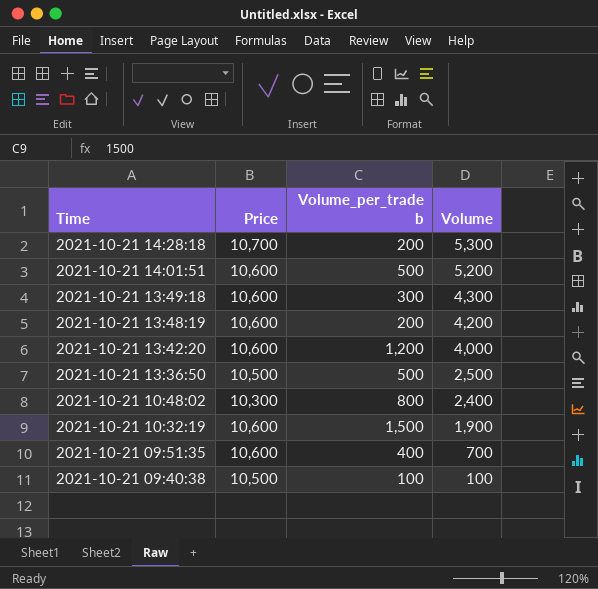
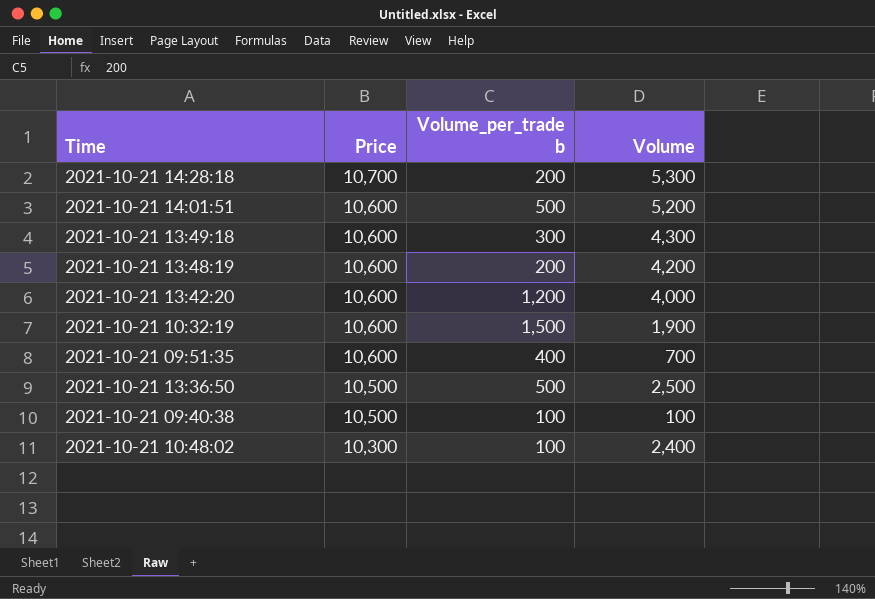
row order: Time descending -> Price descending
2021-10-21 10:48:02 | Volume_per_trade b: 800 -> 100

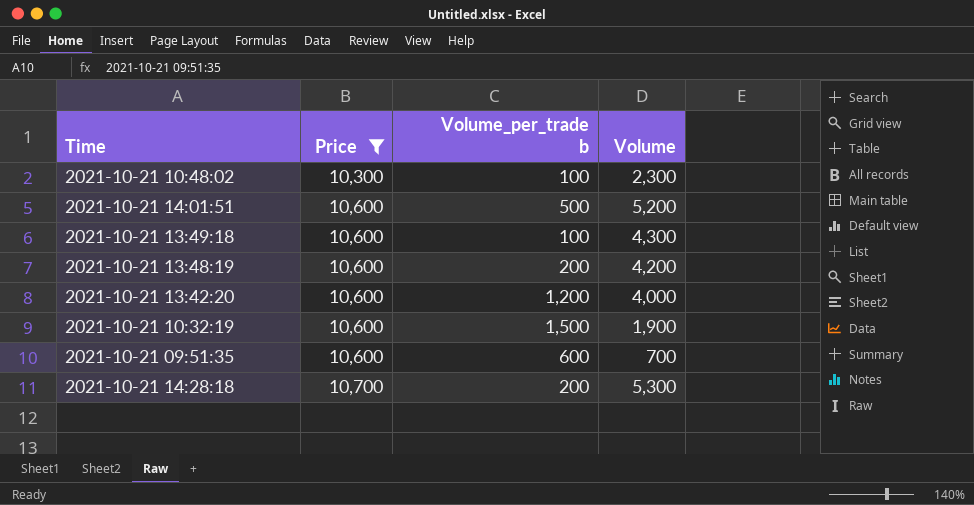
filter: none -> Price != 10,500
row order: Price descending -> Price ascending
2021-10-21 10:48:02 | Volume: 2,400 -> 2,300
2021-10-21 13:49:18 | Volume_per_trade b: 300 -> 100
2021-10-21 09:51:35 | Volume_per_trade b: 400 -> 600

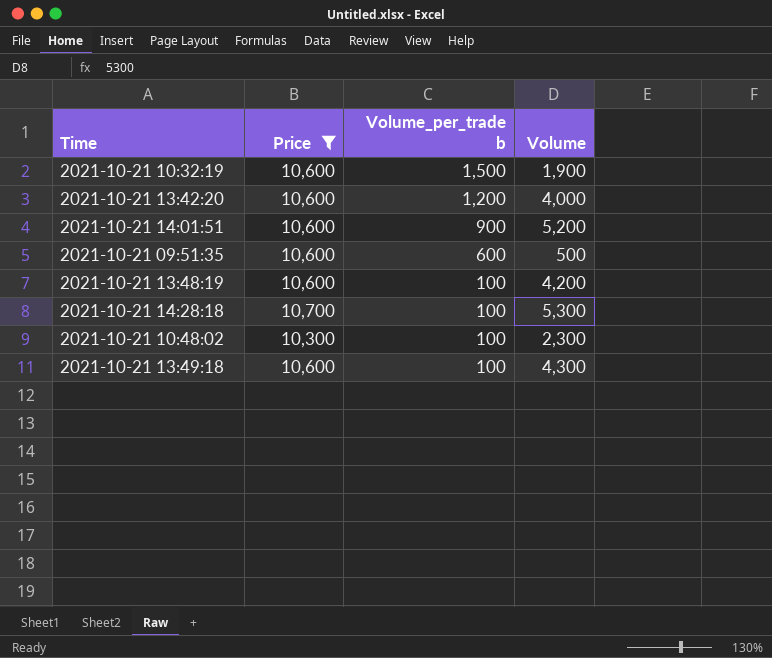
row order: Price ascending -> Volume_per_trade b descending
2021-10-21 14:01:51 | Volume_per_trade b: 500 -> 900
2021-10-21 09:51:35 | Volume: 700 -> 500
2021-10-21 13:48:19 | Volume_per_trade b: 200 -> 100
2021-10-21 14:28:18 | Volume_per_trade b: 200 -> 100

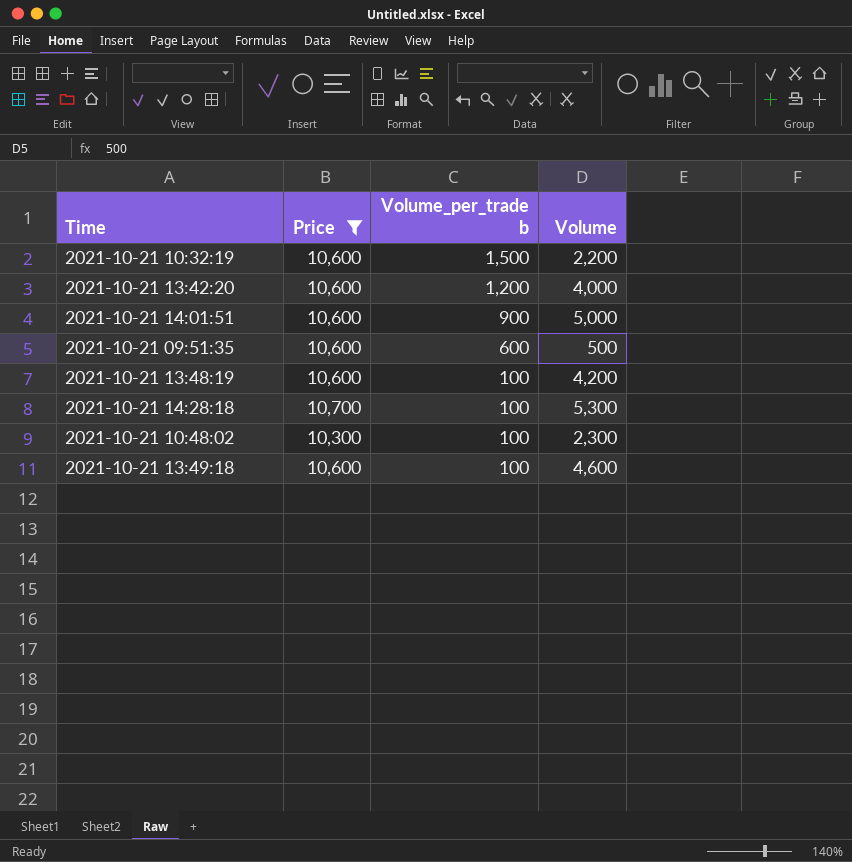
2021-10-21 10:32:19 | Volume: 1,900 -> 2,200
2021-10-21 14:01:51 | Volume: 5,200 -> 5,000
2021-10-21 13:49:18 | Volume: 4,300 -> 4,600

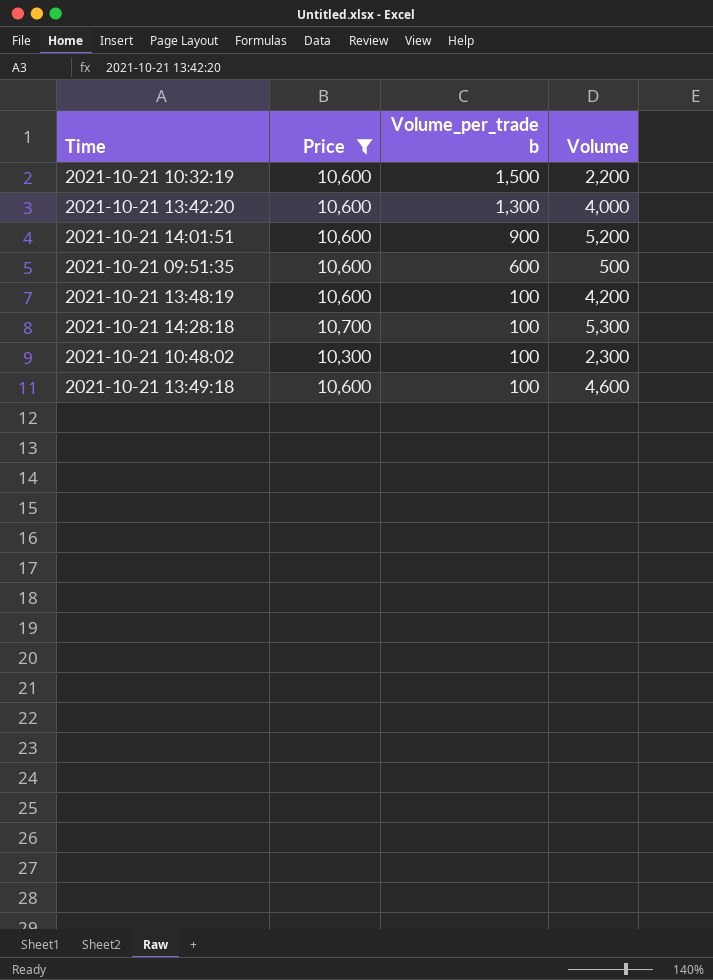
2021-10-21 13:42:20 | Volume_per_trade b: 1,200 -> 1,300
2021-10-21 14:01:51 | Volume: 5,000 -> 5,200

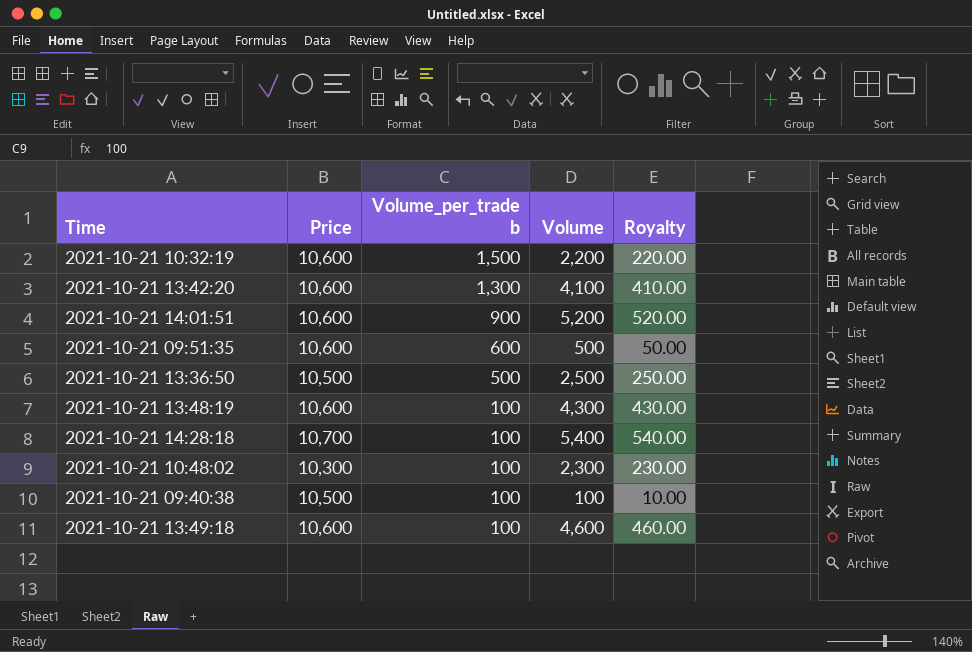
filter: Price != 10,500 -> none
column Royalty | formula: none -> [Volume] * 0.1
2021-10-21 13:42:20 | Volume: 4,000 -> 4,100
2021-10-21 13:48:19 | Volume: 4,200 -> 4,300
2021-10-21 14:28:18 | Volume: 5,300 -> 5,400

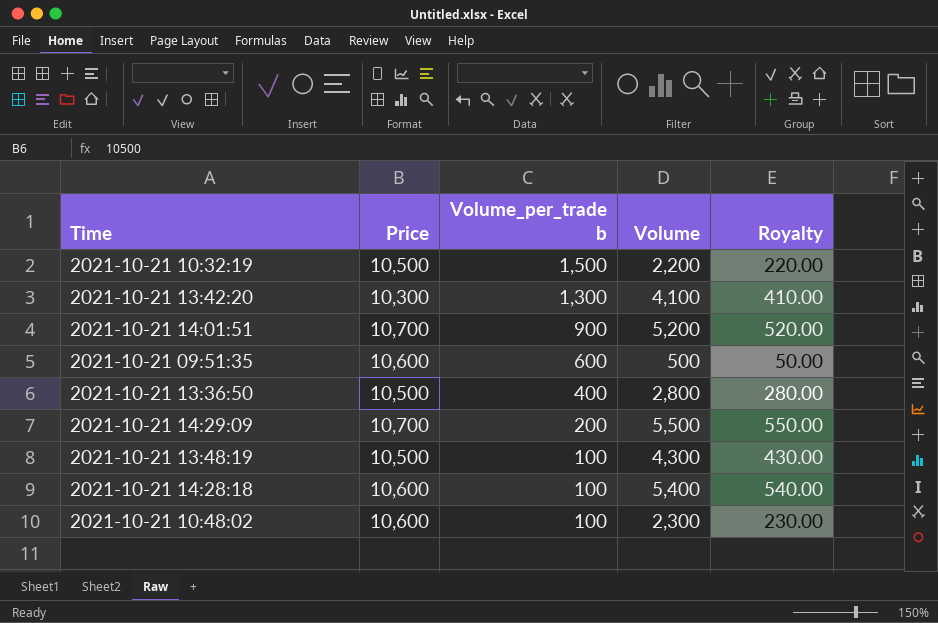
row 2021-10-21 09:40:38: 10,500 | 100 | 100 | 10.00 -> none
row 2021-10-21 13:49:18: 10,600 | 100 | 4,600 | 460.00 -> none
2021-10-21 10:32:19 | Price: 10,600 -> 10,500
2021-10-21 13:42:20 | Price: 10,600 -> 10,300
2021-10-21 14:01:51 | Price: 10,600 -> 10,700
2021-10-21 13:36:50 | Volume_per_trade b: 500 -> 400
2021-10-21 13:36:50 | Volume: 2,500 -> 2,800
2021-10-21 13:36:50 | Royalty: 250.00 -> 280.00
row 2021-10-21 14:29:09: none -> 10,700 | 200 | 5,500 | 550.00
2021-10-21 13:48:19 | Price: 10,600 -> 10,500
2021-10-21 14:28:18 | Price: 10,700 -> 10,600
2021-10-21 10:48:02 | Price: 10,300 -> 10,600

